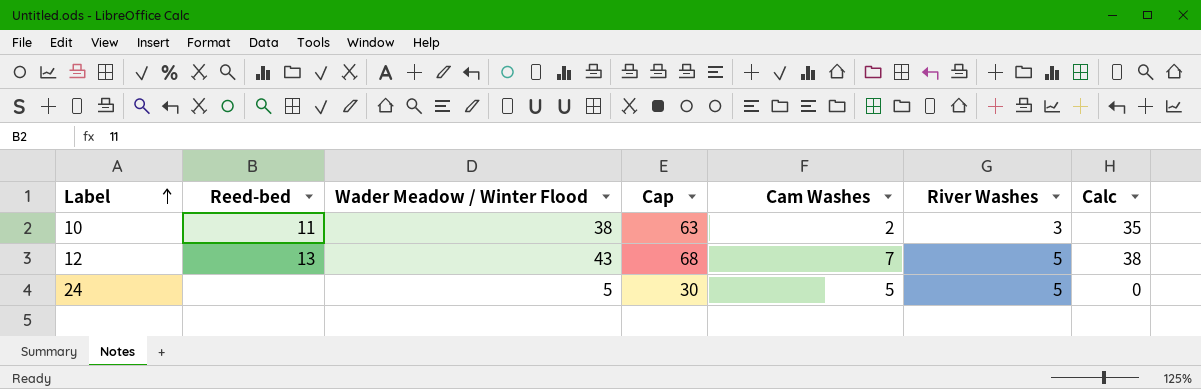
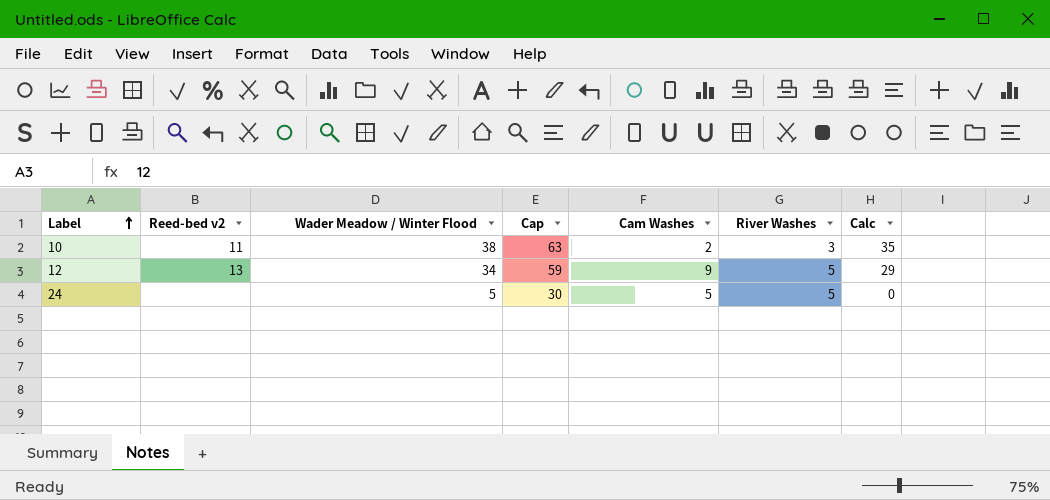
column name: Reed-bed -> Reed-bed v2
12 | Wader Meadow / Winter Flood: 43 -> 34
12 | Cap: 68 -> 59
12 | Cam Washes: 7 -> 9
12 | Calc: 38 -> 29

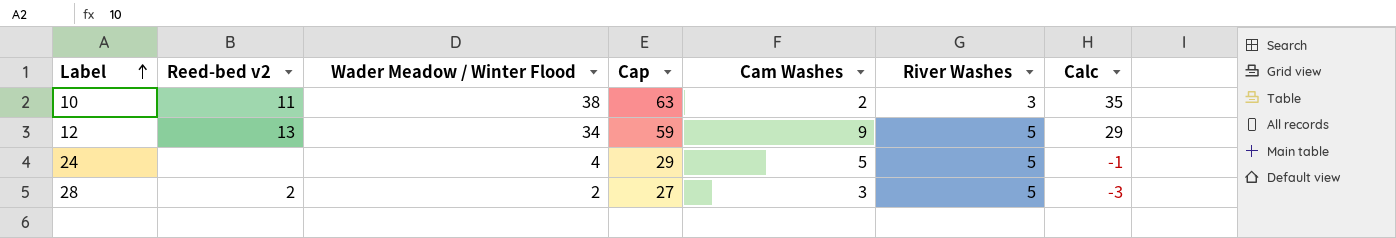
24 | Wader Meadow / Winter Flood: 5 -> 4
24 | Cap: 30 -> 29
24 | Calc: 0 -> -1
row 28: none -> 2 | 2 | 27 | 3 | 5 | -3

